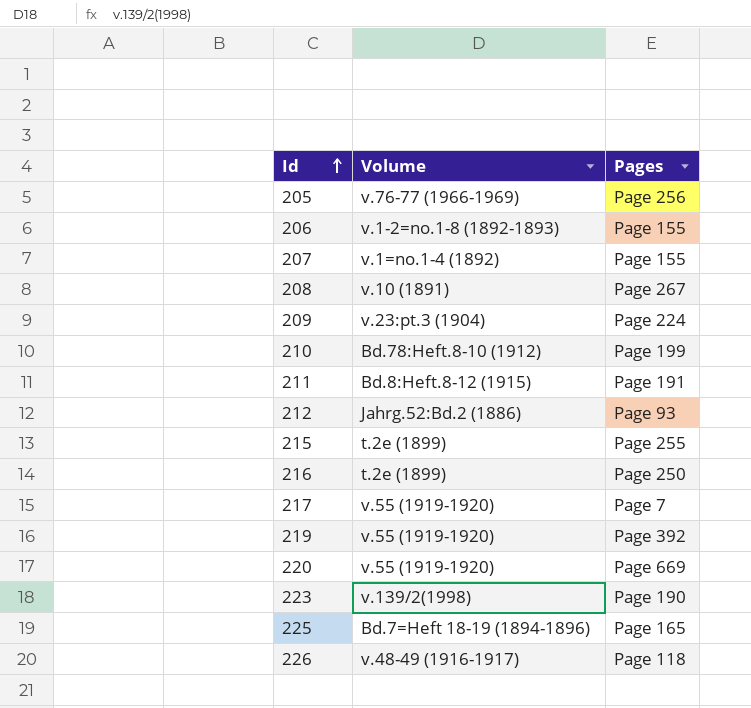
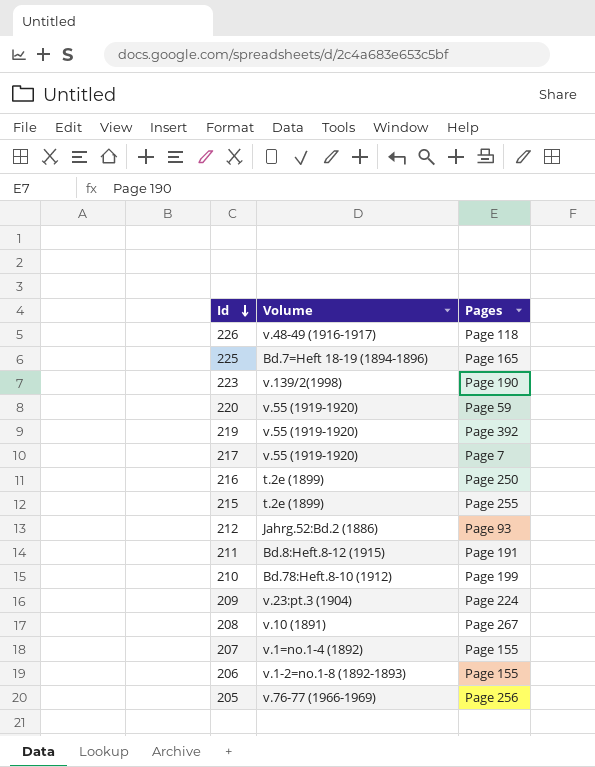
row order: Id ascending -> Id descending
220 | Pages: Page 669 -> Page 59

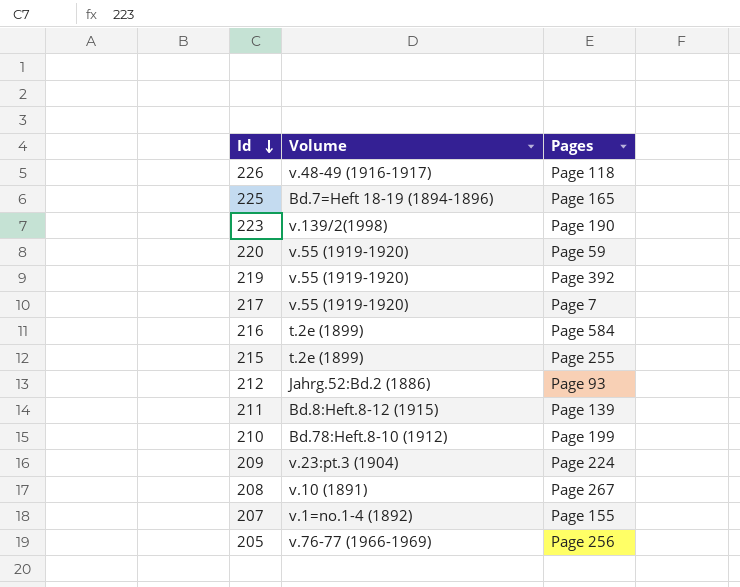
row 206: v.1-2=no.1-8 (1892-1893) | Page 155 -> none
216 | Pages: Page 250 -> Page 584
211 | Pages: Page 191 -> Page 139

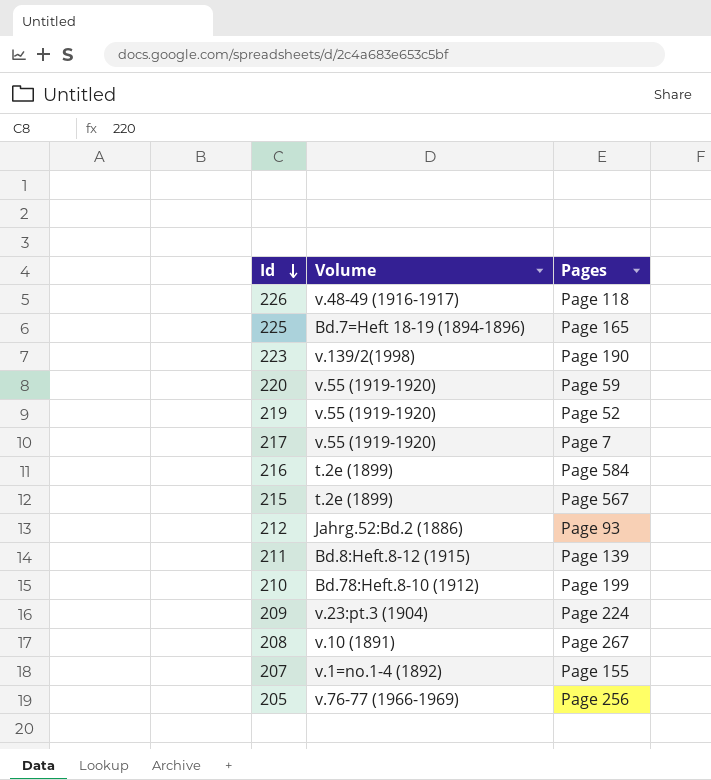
219 | Pages: Page 392 -> Page 52
215 | Pages: Page 255 -> Page 567

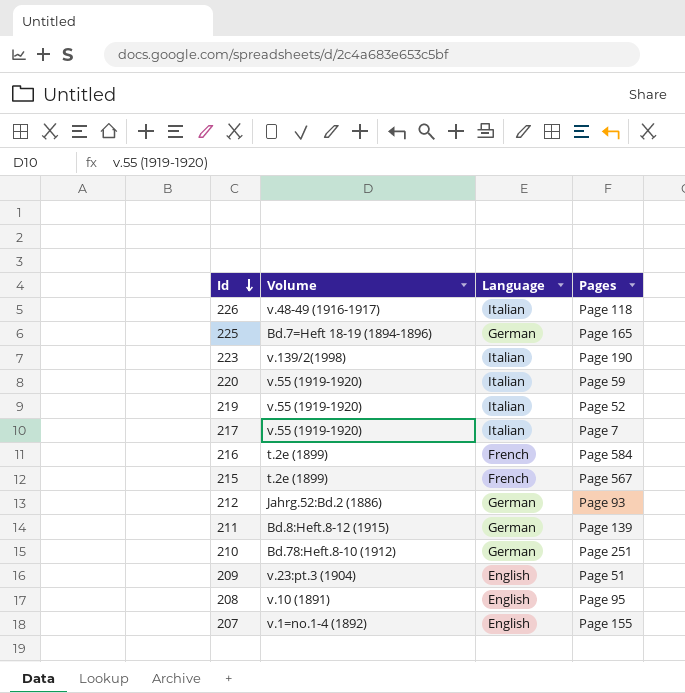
column Language | position: none -> 3
row 205: v.76-77 (1966-1969) | Page 256 -> none
210 | Pages: Page 199 -> Page 251
209 | Pages: Page 224 -> Page 51
208 | Pages: Page 267 -> Page 95

